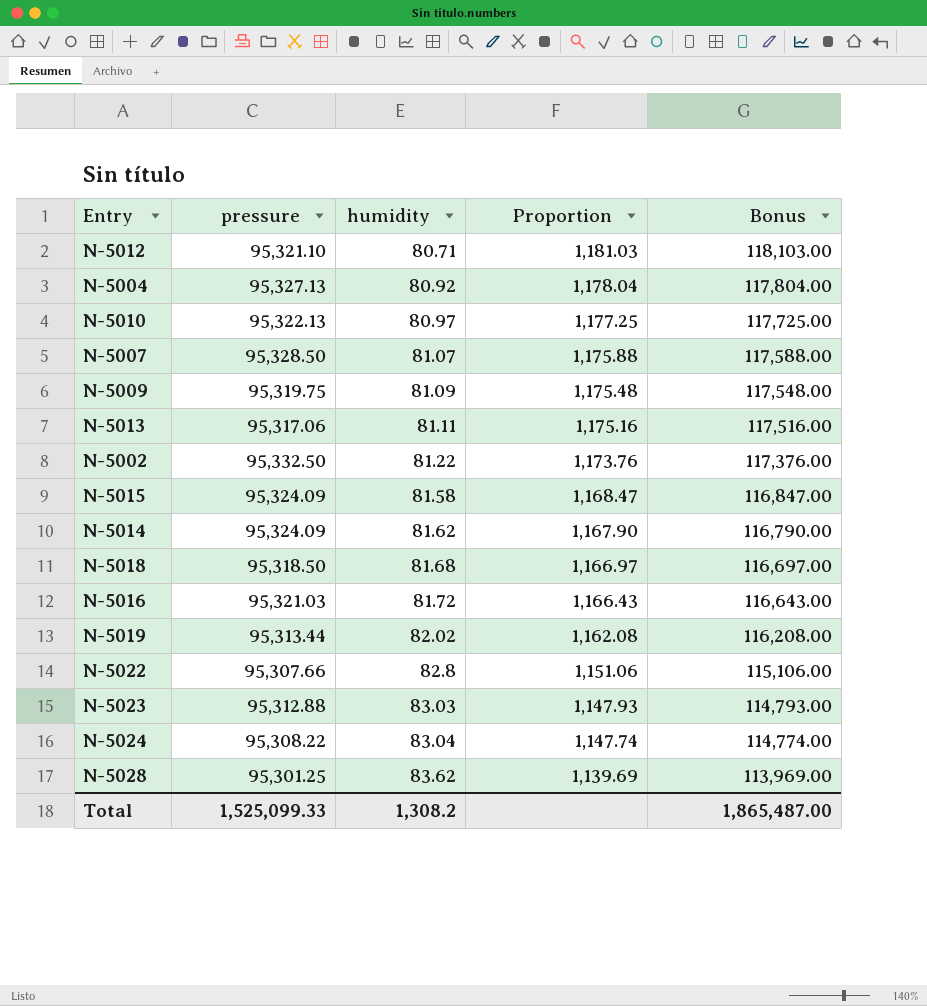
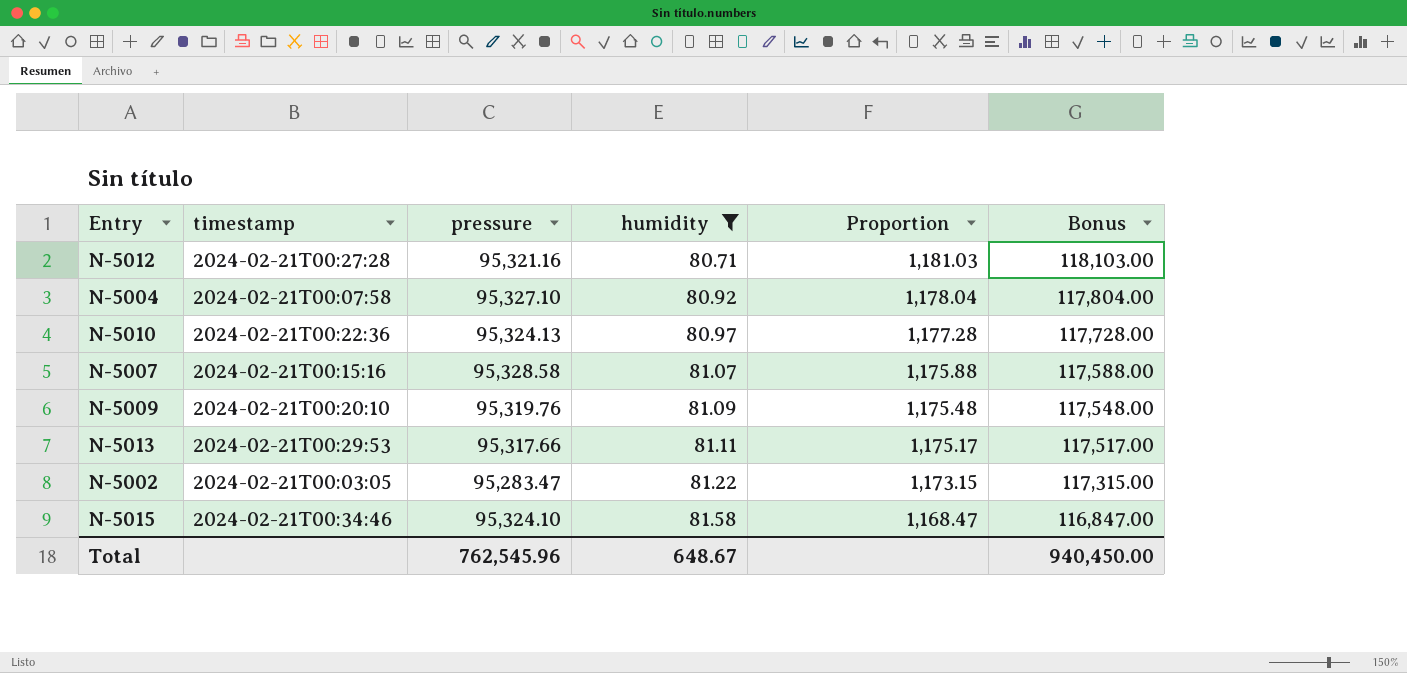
filter: none -> humidity <= 81.58
column timestamp | position: none -> 2
N-5012 | pressure: 95,321.10 -> 95,321.16
N-5004 | pressure: 95,327.13 -> 95,327.10
N-5010 | pressure: 95,322.13 -> 95,324.13
N-5010 | Proportion: 1,177.25 -> 1,177.28
N-5010 | Bonus: 117,725.00 -> 117,728.00
N-5007 | pressure: 95,328.50 -> 95,328.58
N-5009 | pressure: 95,319.75 -> 95,319.76
N-5013 | pressure: 95,317.06 -> 95,317.66
N-5013 | Proportion: 1,175.16 -> 1,175.17
N-5013 | Bonus: 117,516.00 -> 117,517.00
N-5002 | pressure: 95,332.50 -> 95,283.47
N-5002 | Proportion: 1,173.76 -> 1,173.15
N-5002 | Bonus: 117,376.00 -> 117,315.00
N-5015 | pressure: 95,324.09 -> 95,324.10
Total | pressure: 1,525,099.33 -> 762,545.96
Total | humidity: 1,308.2 -> 648.67
Total | Bonus: 1,865,487.00 -> 940,450.00

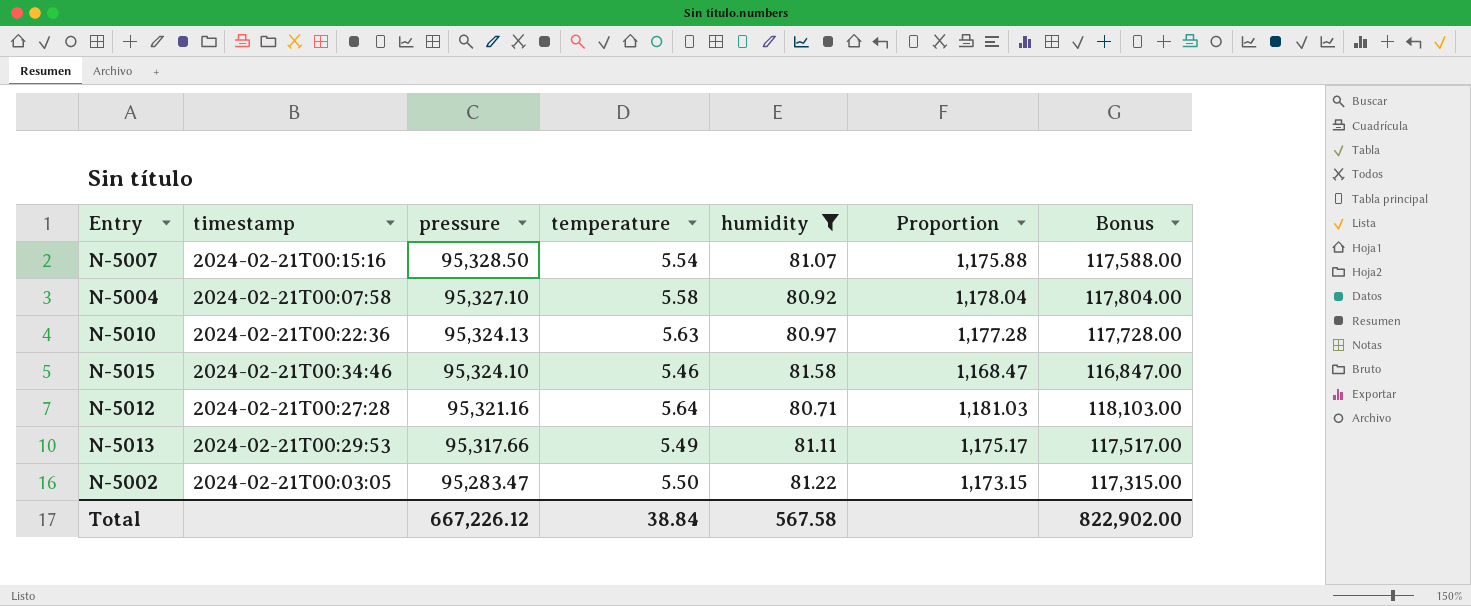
row order: humidity ascending -> pressure descending
column temperature | position: none -> 4
row N-5009: 2024-02-21T00:20:10 | 95,319.76 | 81.09 | 1,175.48 | 117,548.00 -> none
N-5007 | pressure: 95,328.58 -> 95,328.50
Total | pressure: 762,545.96 -> 667,226.12
Total | humidity: 648.67 -> 567.58
Total | Bonus: 940,450.00 -> 822,902.00

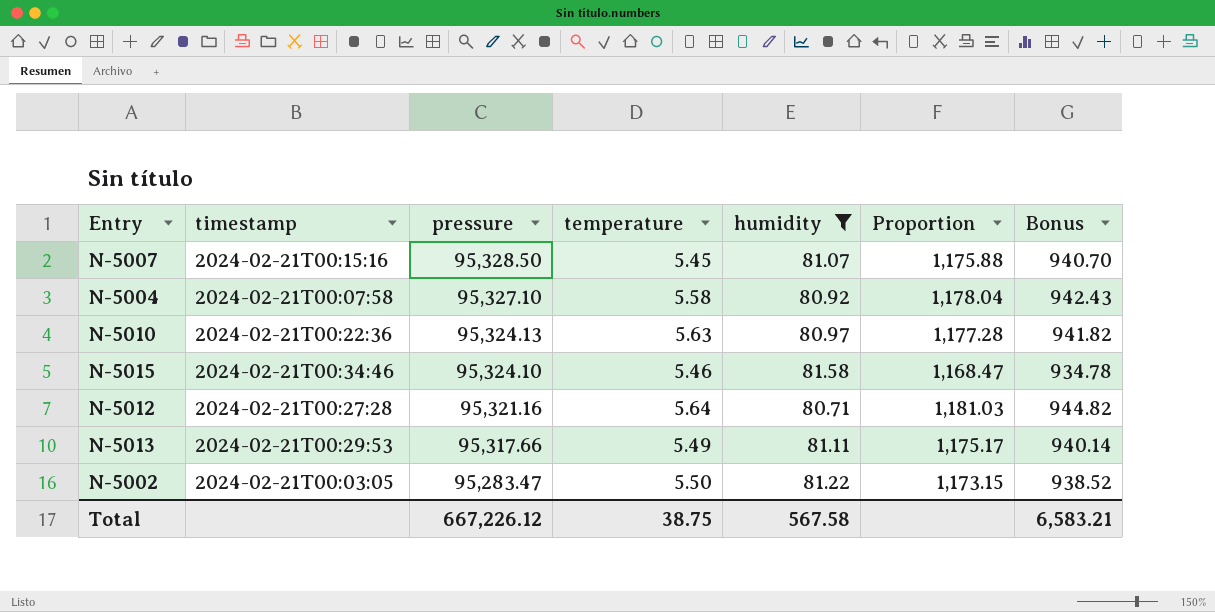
column Bonus | formula: [Proportion] * 100 -> [Proportion] * 0.8
N-5007 | temperature: 5.54 -> 5.45
Total | temperature: 38.84 -> 38.75
Total | Bonus: 822,902.00 -> 6,583.21

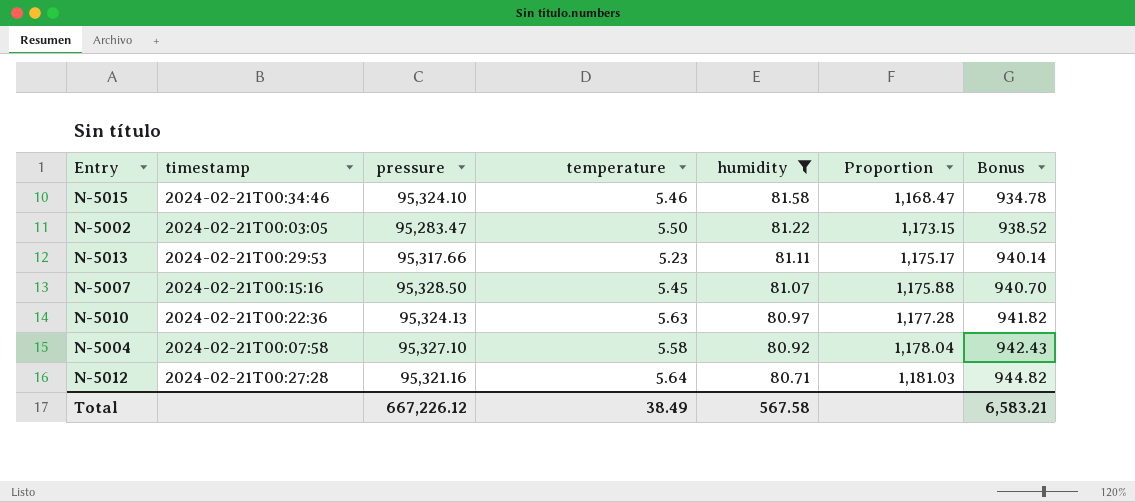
row order: pressure descending -> humidity descending
N-5013 | temperature: 5.49 -> 5.23
Total | temperature: 38.75 -> 38.49

